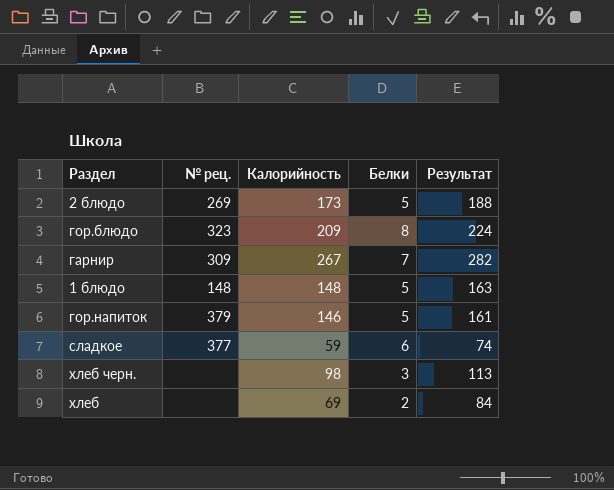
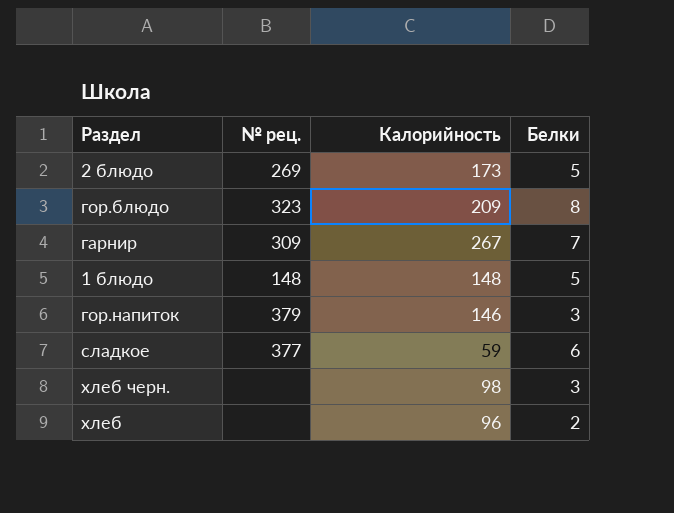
column Результат | formula: [Калорийность] + 15 -> none
гор.напиток | Белки: 5 -> 3
хлеб | Калорийность: 69 -> 96

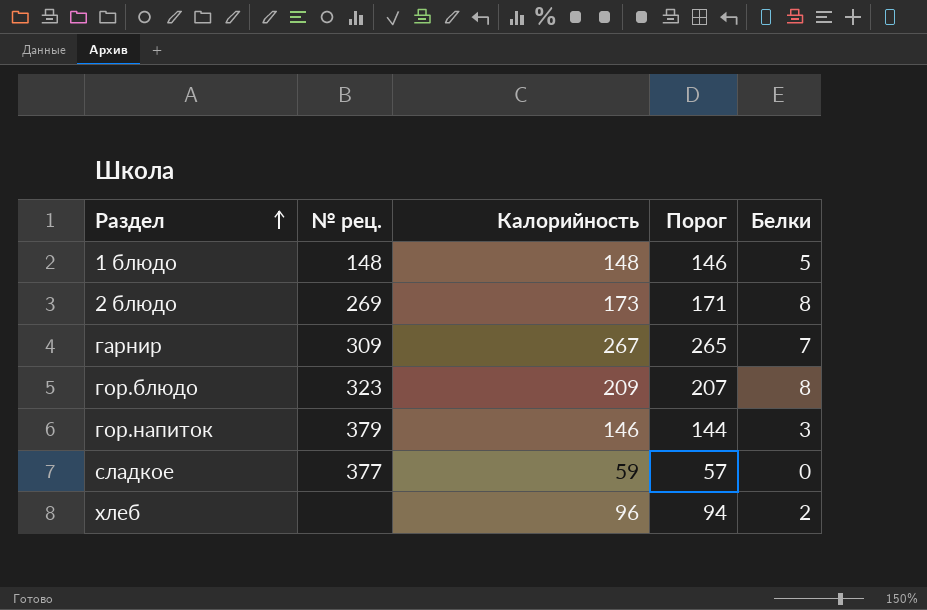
row order: none -> Раздел ascending
column Порог | formula: none -> [Калорийность] - 2
row хлеб черн.: none | 98 | 3 -> none
2 блюдо | Белки: 5 -> 8
сладкое | Белки: 6 -> 0

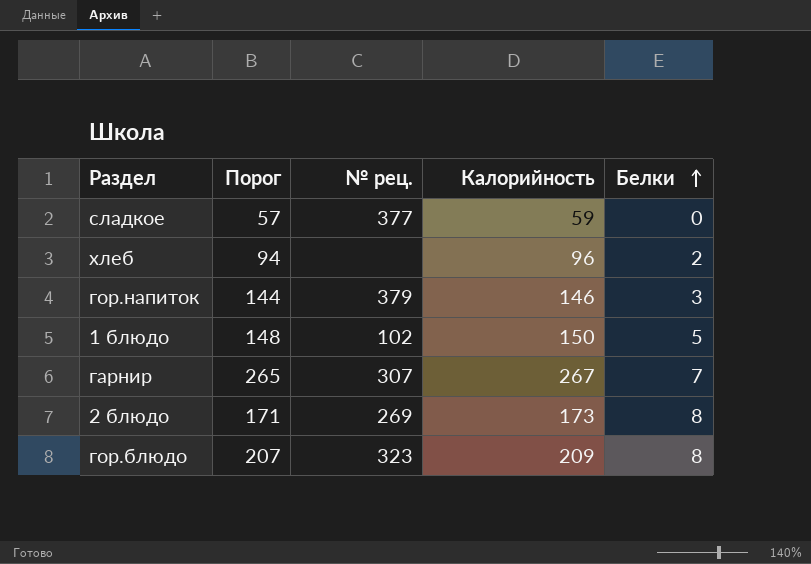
row order: Раздел ascending -> Белки ascending
column Порог | position: 4 -> 2
1 блюдо | Порог: 146 -> 148
1 блюдо | № рец.: 148 -> 102
1 блюдо | Калорийность: 148 -> 150
гарнир | № рец.: 309 -> 307

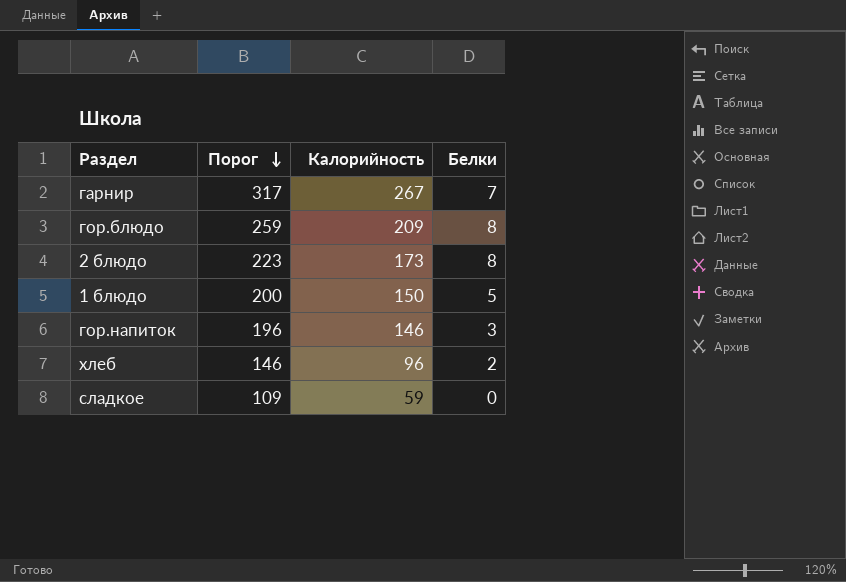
row order: Белки ascending -> Порог descending
column № рец. | position: 3 -> none
column Порог | formula: [Калорийность] - 2 -> [Калорийность] + 50

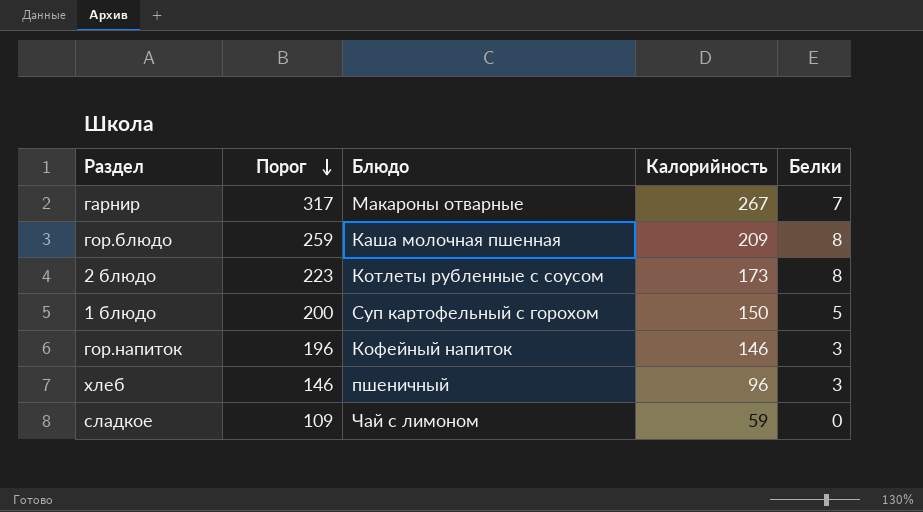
column Блюдо | position: none -> 3
хлеб | Белки: 2 -> 3

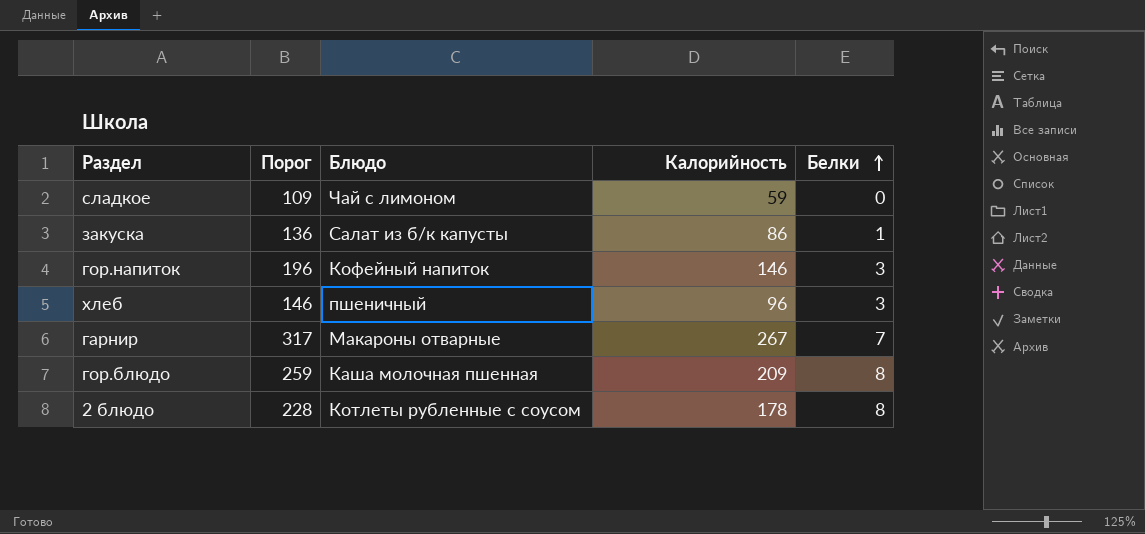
row order: Порог descending -> Белки ascending
row 1 блюдо: 200 | Суп картофельный с горохом | 150 | 5 -> none
row закуска: none -> 136 | Салат из б/к капусты | 86 | 1
2 блюдо | Порог: 223 -> 228
2 блюдо | Калорийность: 173 -> 178

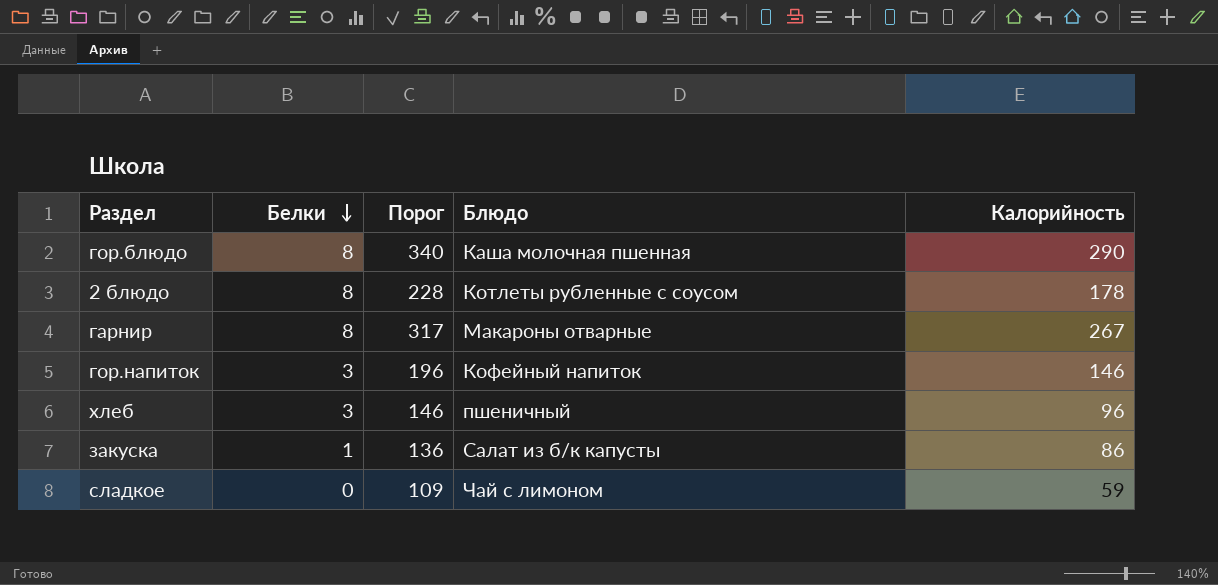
row order: Белки ascending -> Белки descending
column Белки | position: 5 -> 2
гор.блюдо | Порог: 259 -> 340
гор.блюдо | Калорийность: 209 -> 290
гарнир | Белки: 7 -> 8

